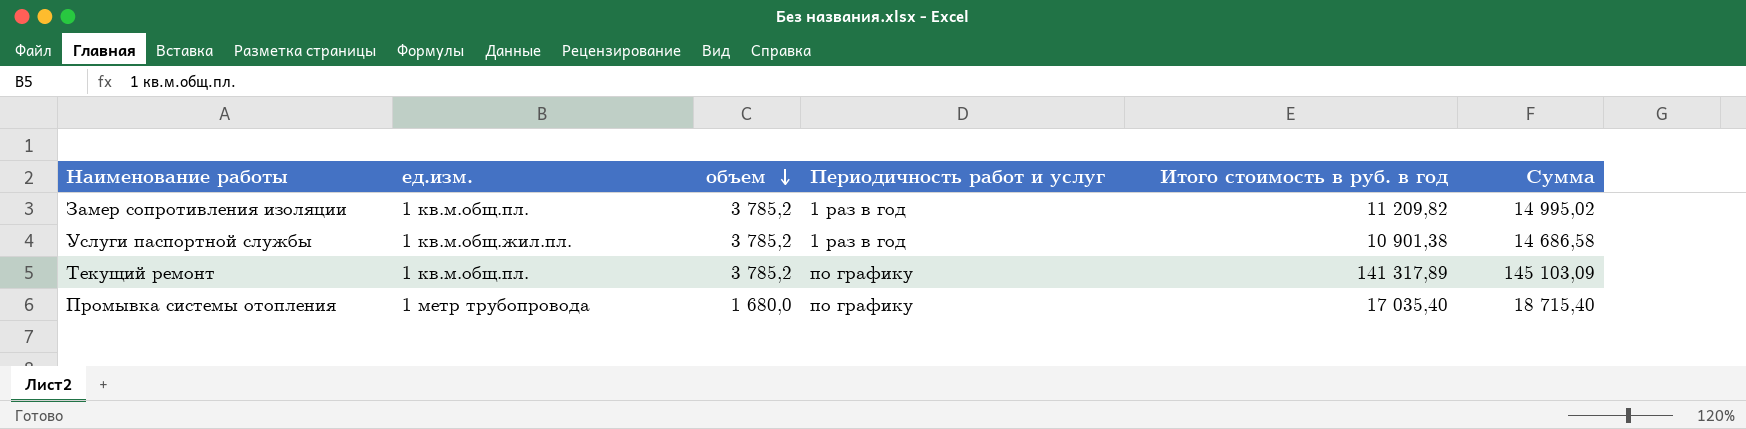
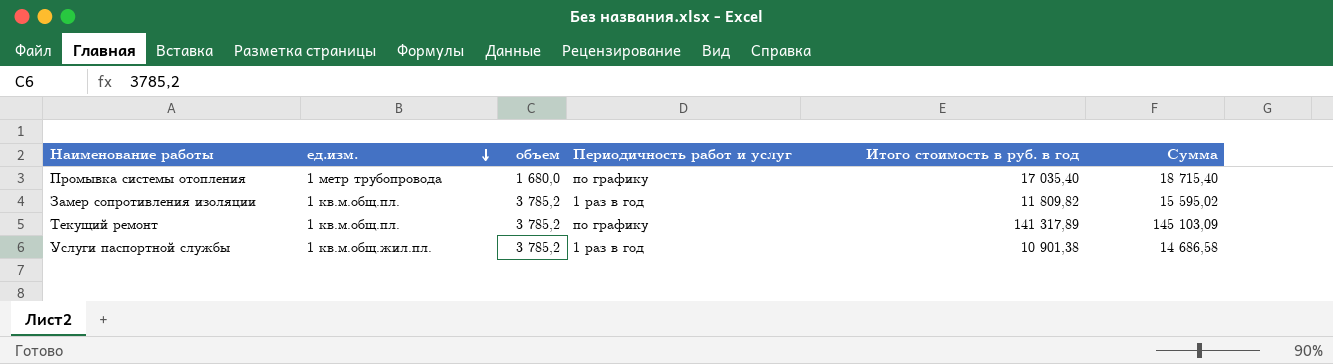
row order: объем descending -> ед.изм. descending
Замер сопротивления изоляции | Итого стоимость в руб. в год: 11 209,82 -> 11 809,82
Замер сопротивления изоляции | Сумма: 14 995,02 -> 15 595,02

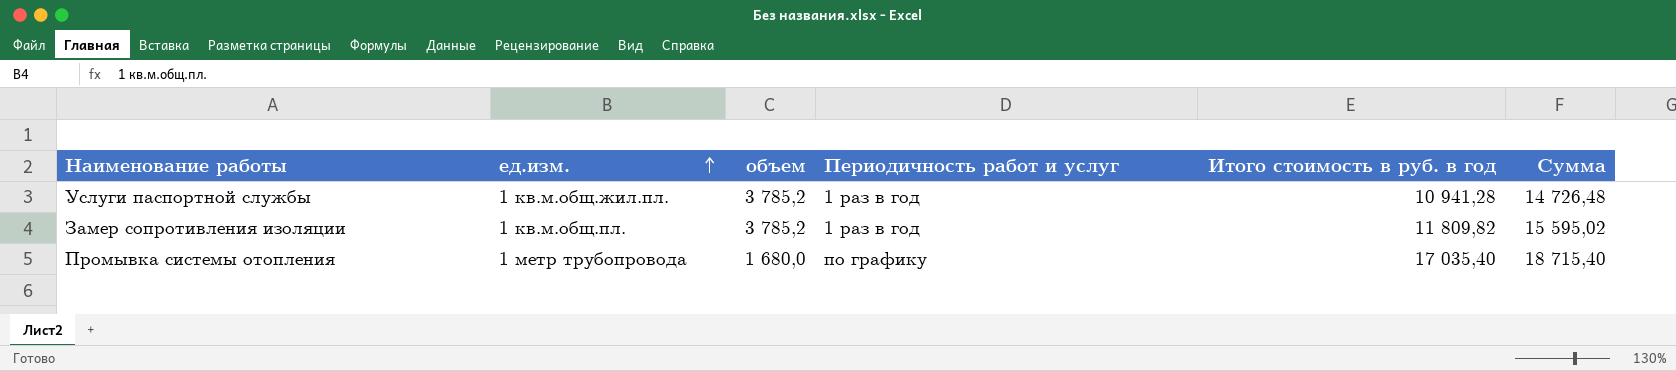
row order: ед.изм. descending -> ед.изм. ascending
row Текущий ремонт: 1 кв.м.общ.пл. | 3 785,2 | по графику | 141 317,89 | 145 103,09 -> none
Услуги паспортной службы | Итого стоимость в руб. в год: 10 901,38 -> 10 941,28
Услуги паспортной службы | Сумма: 14 686,58 -> 14 726,48

